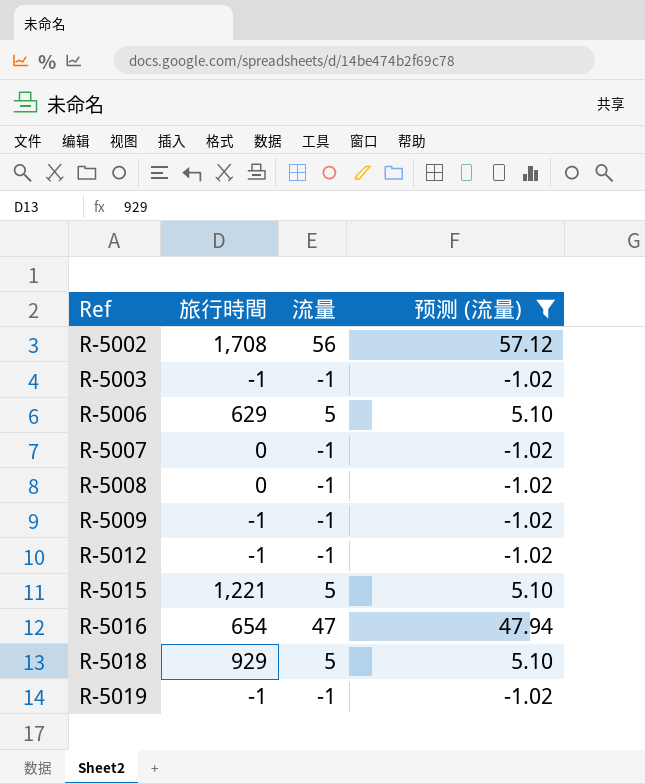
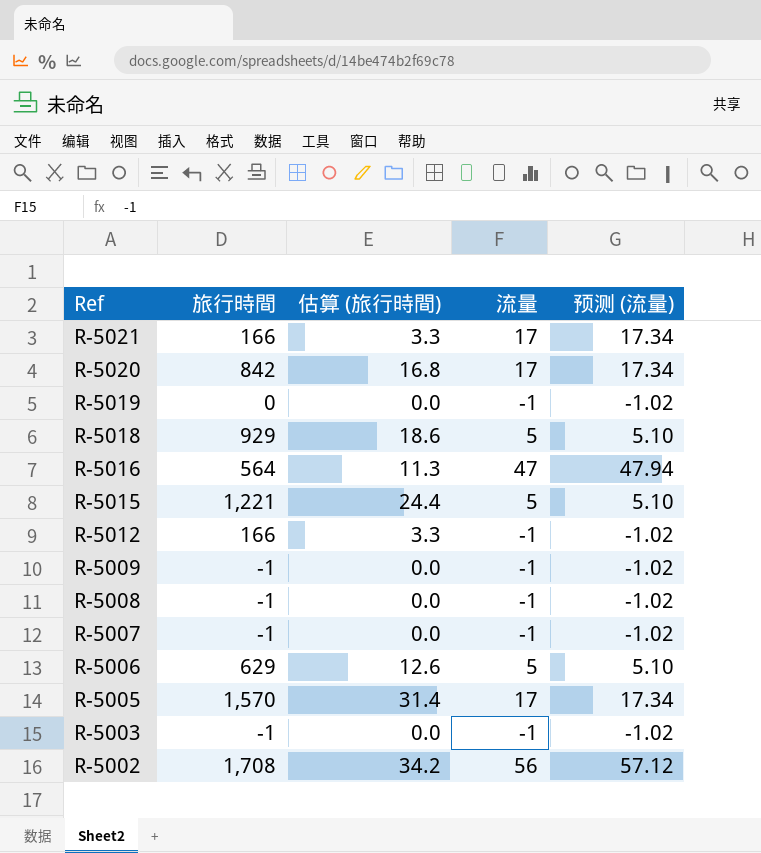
filter: 预测 (流量) != 17.34 -> none
row order: Ref ascending -> Ref descending
column 估算 (旅行時間) | formula: none -> [旅行時間] * 0.02
R-5019 | 旅行時間: -1 -> 0
R-5016 | 旅行時間: 654 -> 564
R-5012 | 旅行時間: -1 -> 166
R-5008 | 旅行時間: 0 -> -1
R-5007 | 旅行時間: 0 -> -1

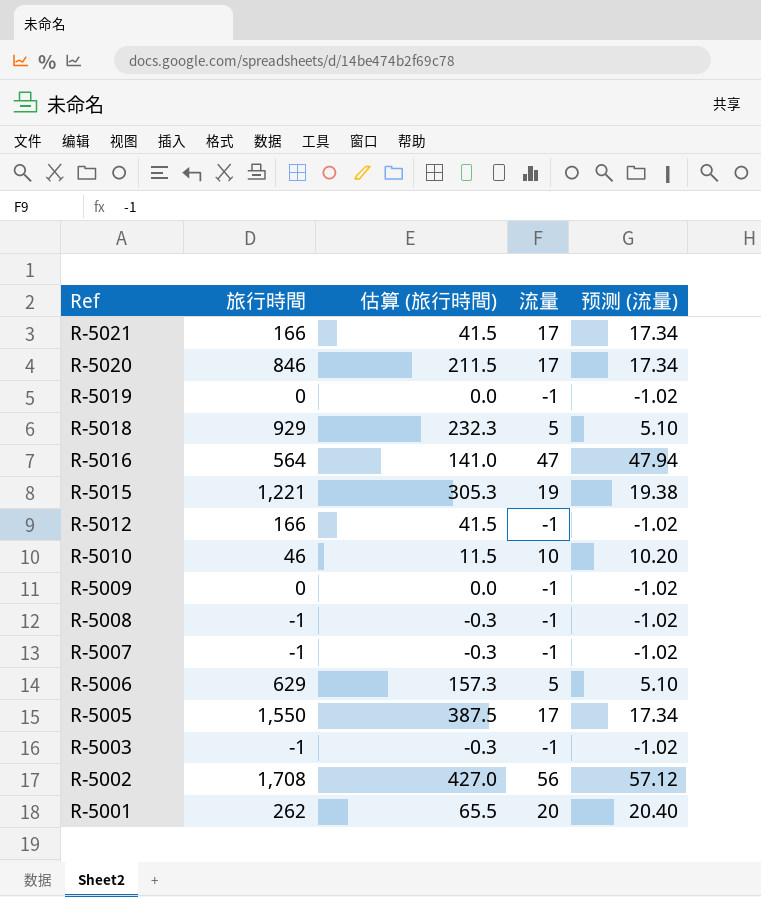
column 估算 (旅行時間) | formula: [旅行時間] * 0.02 -> [旅行時間] * 0.25
R-5020 | 旅行時間: 842 -> 846
R-5015 | 流量: 5 -> 19
R-5015 | 预测 (流量): 5.10 -> 19.38
row R-5010: none -> 46 | 11.5 | 10 | 10.20
R-5009 | 旅行時間: -1 -> 0
R-5005 | 旅行時間: 1,570 -> 1,550
row R-5001: none -> 262 | 65.5 | 20 | 20.40

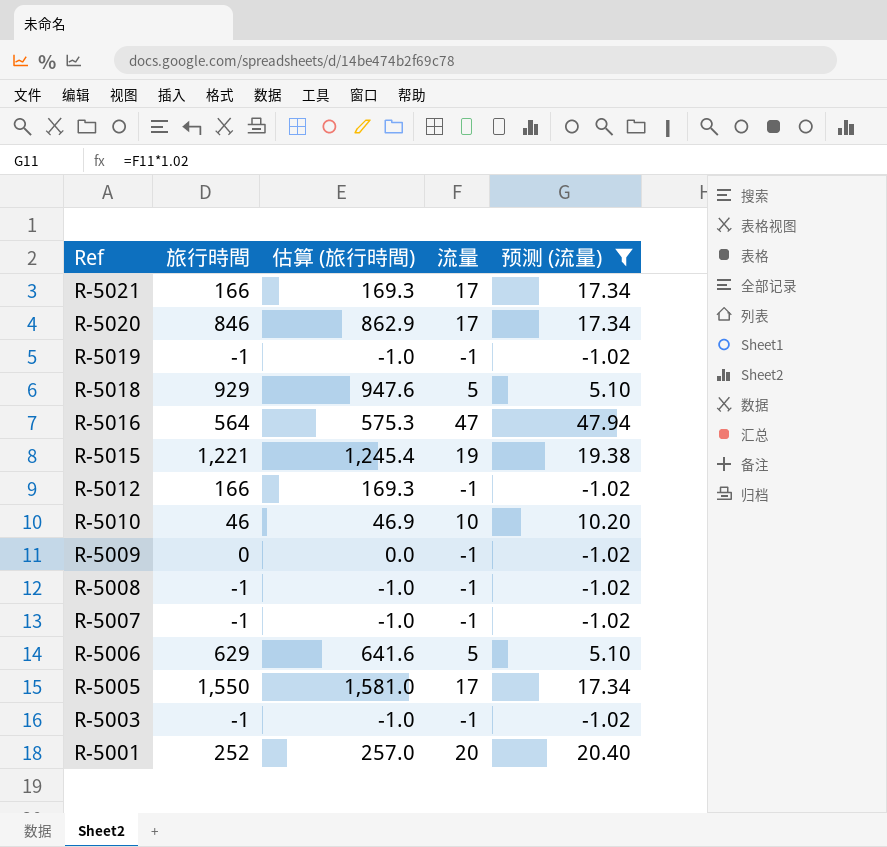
filter: none -> 预测 (流量) != 57.12
column 估算 (旅行時間) | formula: [旅行時間] * 0.25 -> [旅行時間] * 1.02
R-5019 | 旅行時間: 0 -> -1
R-5001 | 旅行時間: 262 -> 252

